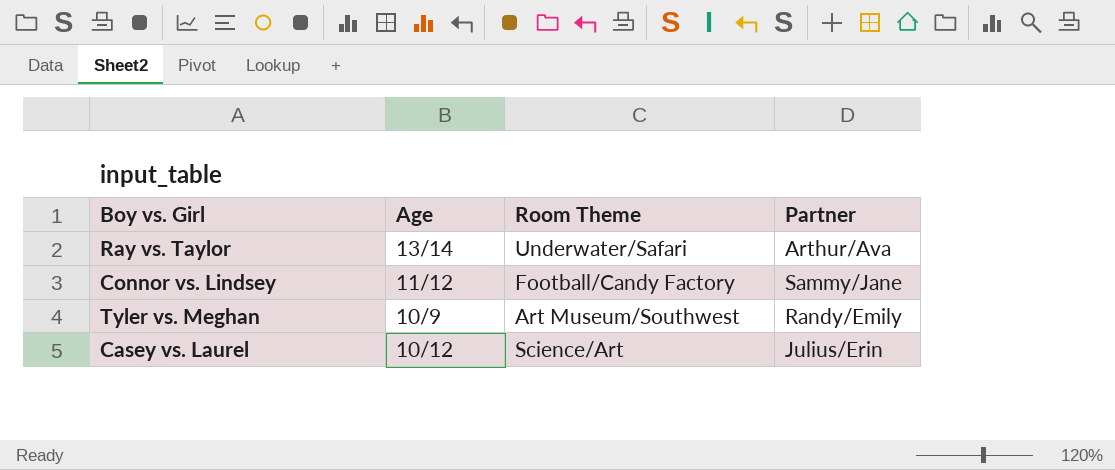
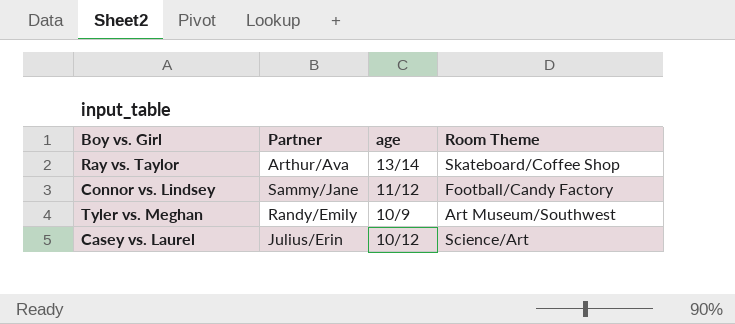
column Partner | position: 4 -> 2
column name: Age -> age
Ray vs. Taylor | Room Theme: Underwater/Safari -> Skateboard/Coffee Shop

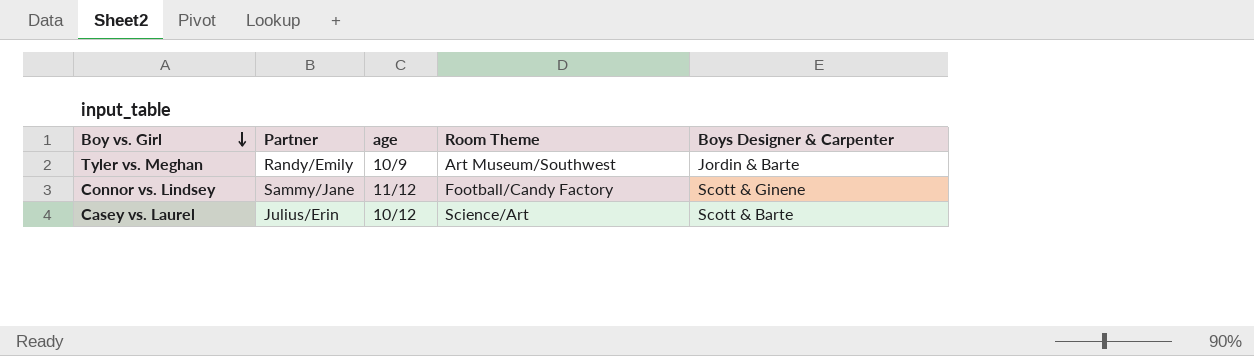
row order: none -> Boy vs. Girl descending
column Boys Designer & Carpenter | position: none -> 5
row Ray vs. Taylor: Arthur/Ava | 13/14 | Skateboard/Coffee Shop -> none

